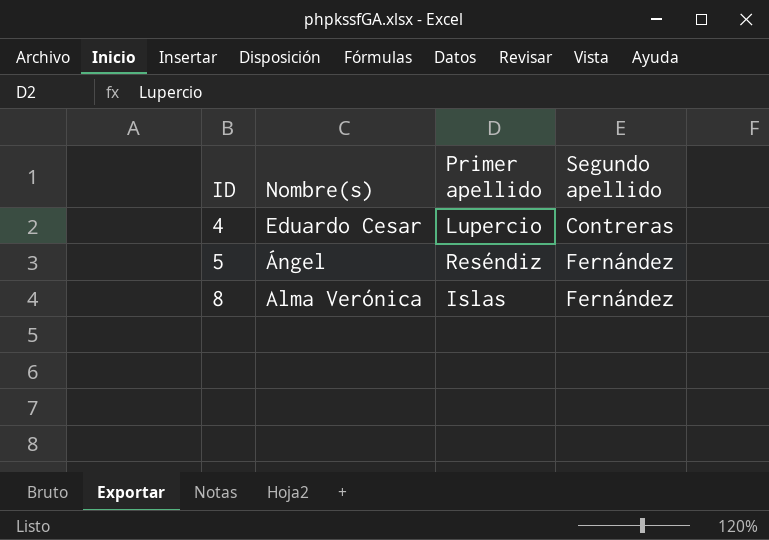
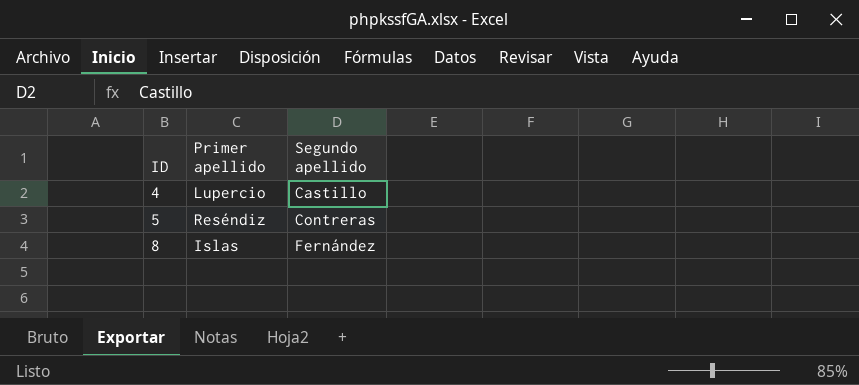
column Nombre(s) | position: 2 -> none
4 | Segundo apellido: Contreras -> Castillo
5 | Segundo apellido: Fernández -> Contreras

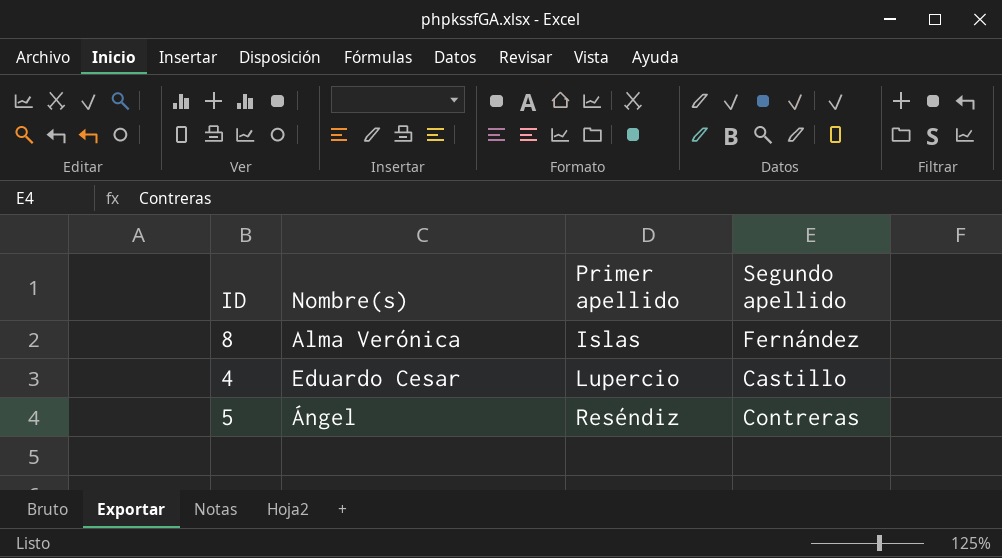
row order: ID ascending -> Primer apellido ascending
column Nombre(s) | position: none -> 2

